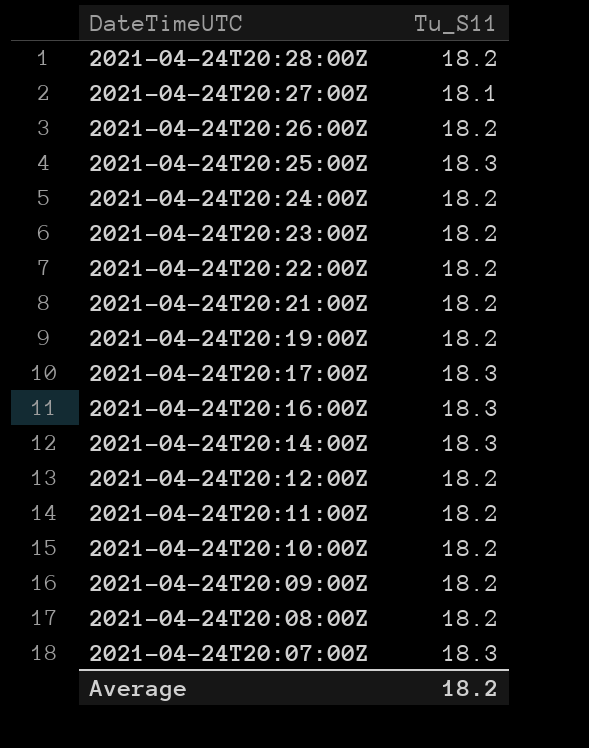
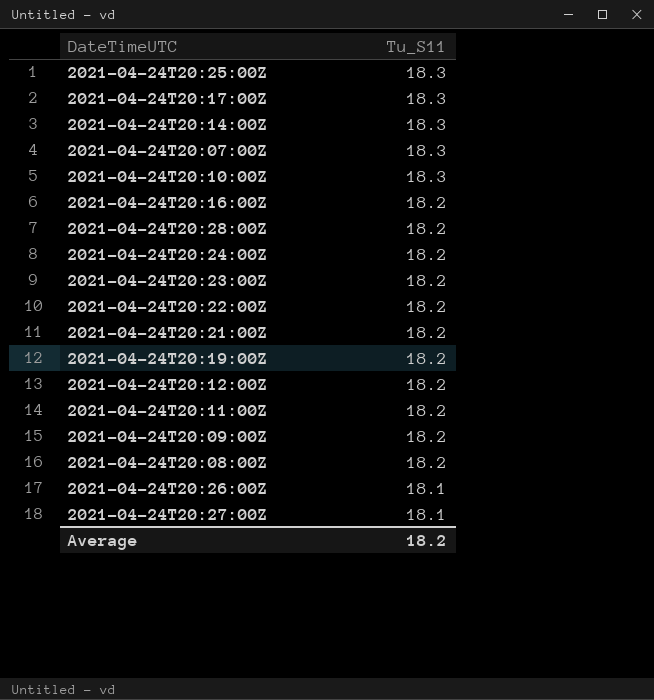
row order: DateTimeUTC descending -> Tu_S11 descending
2021-04-24T20:10:00Z | Tu_S11: 18.2 -> 18.3
2021-04-24T20:16:00Z | Tu_S11: 18.3 -> 18.2
2021-04-24T20:26:00Z | Tu_S11: 18.2 -> 18.1

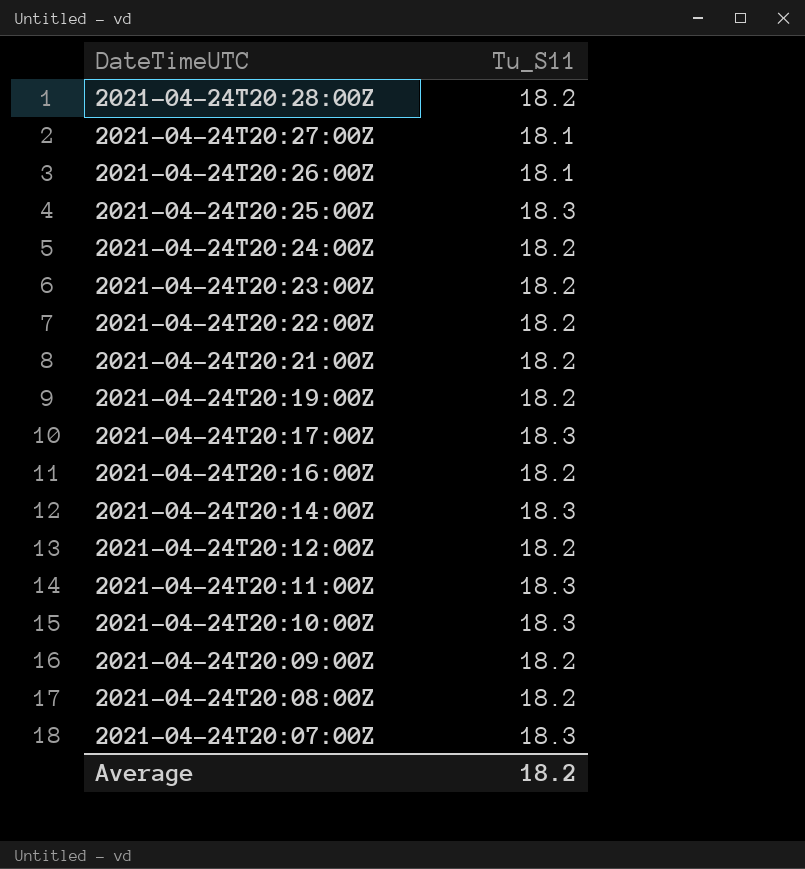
row order: Tu_S11 descending -> DateTimeUTC descending
2021-04-24T20:11:00Z | Tu_S11: 18.2 -> 18.3

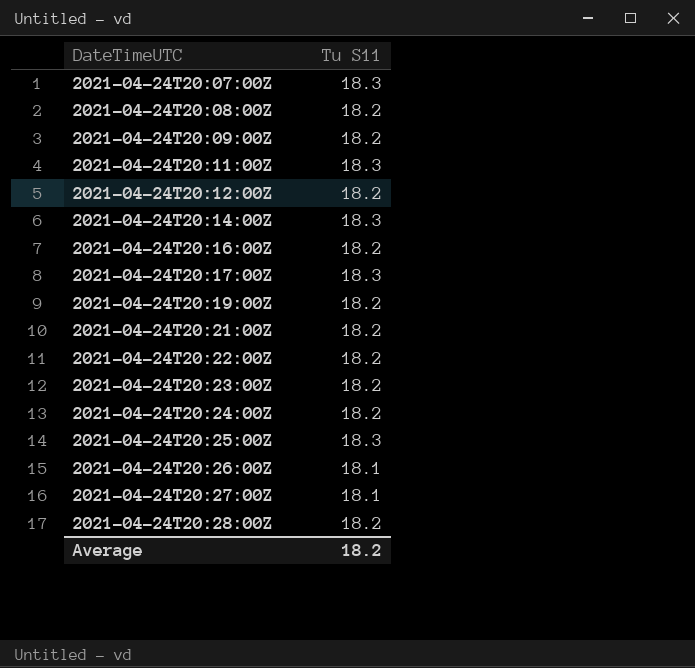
row order: DateTimeUTC descending -> DateTimeUTC ascending
column name: Tu_S11 -> Tu S11
row 2021-04-24T20:10:00Z: 18.3 -> none

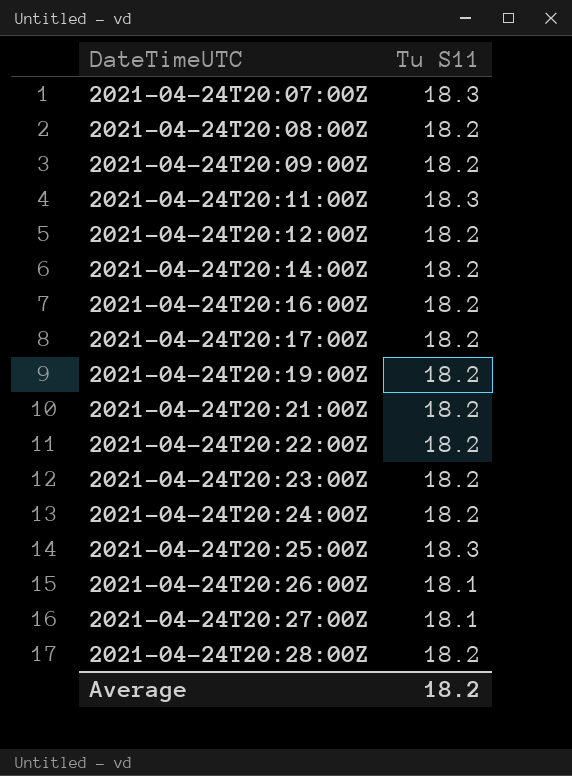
2021-04-24T20:14:00Z | Tu S11: 18.3 -> 18.2
2021-04-24T20:17:00Z | Tu S11: 18.3 -> 18.2

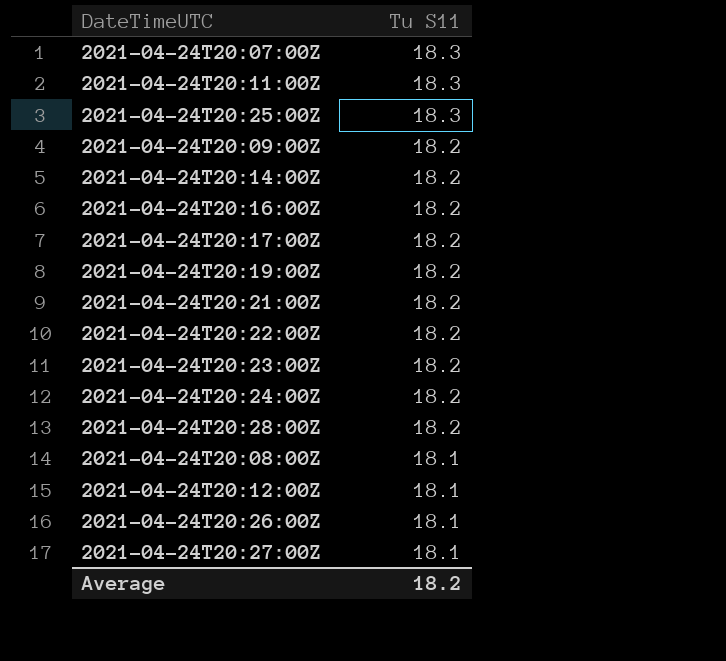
row order: DateTimeUTC ascending -> Tu S11 descending
2021-04-24T20:08:00Z | Tu S11: 18.2 -> 18.1
2021-04-24T20:12:00Z | Tu S11: 18.2 -> 18.1

